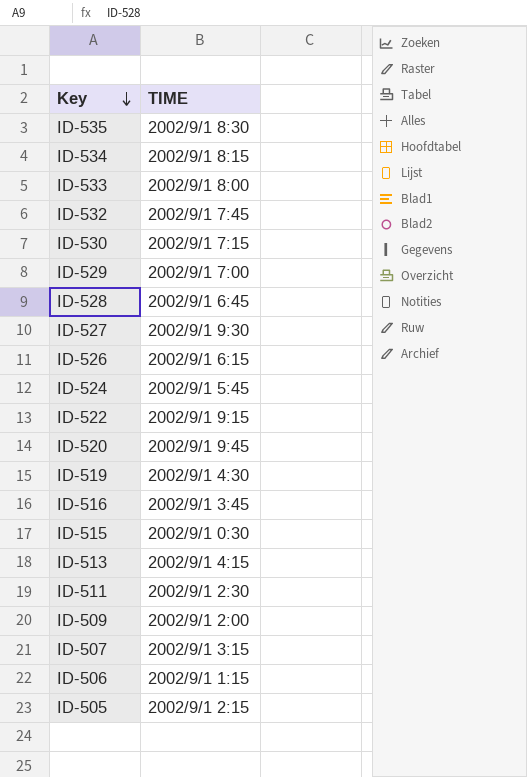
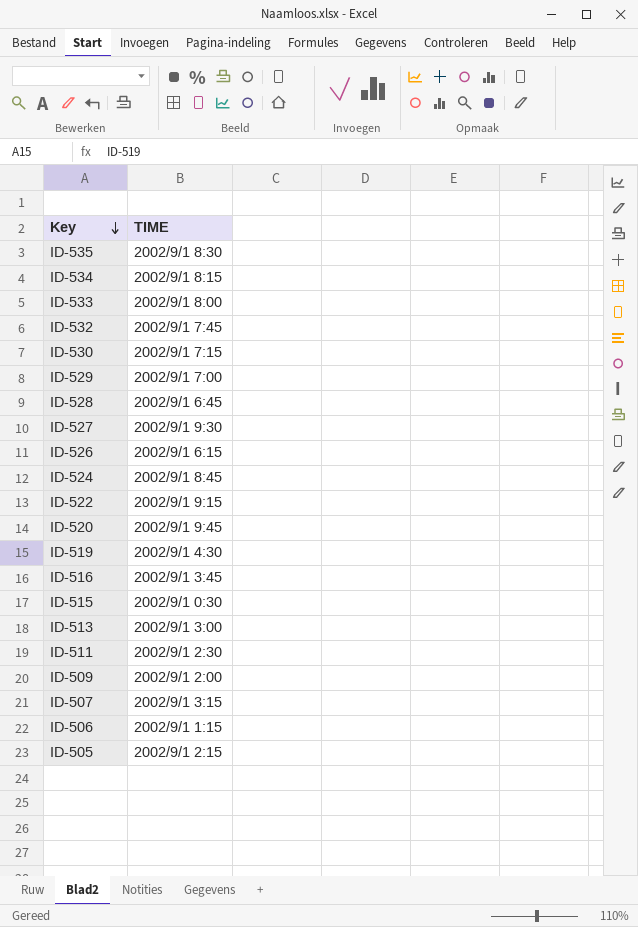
ID-524 | TIME: 2002/9/1 5:45 -> 2002/9/1 8:45
ID-513 | TIME: 2002/9/1 4:15 -> 2002/9/1 3:00

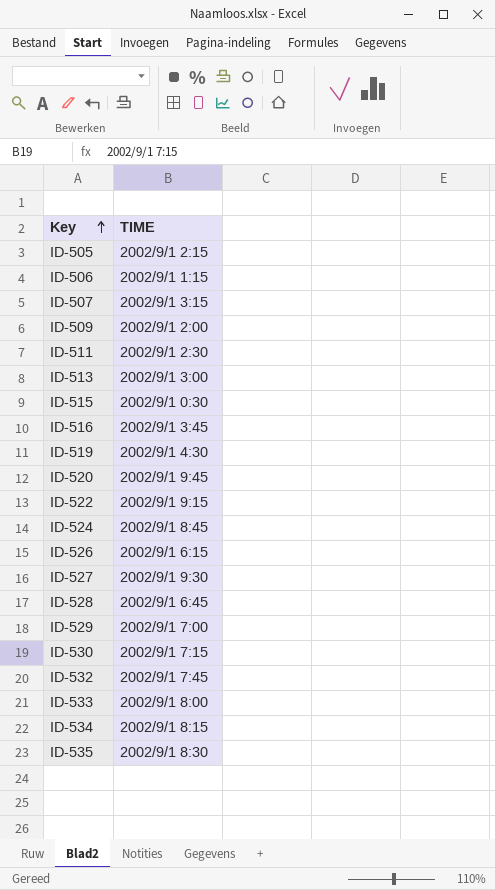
row order: Key descending -> Key ascending

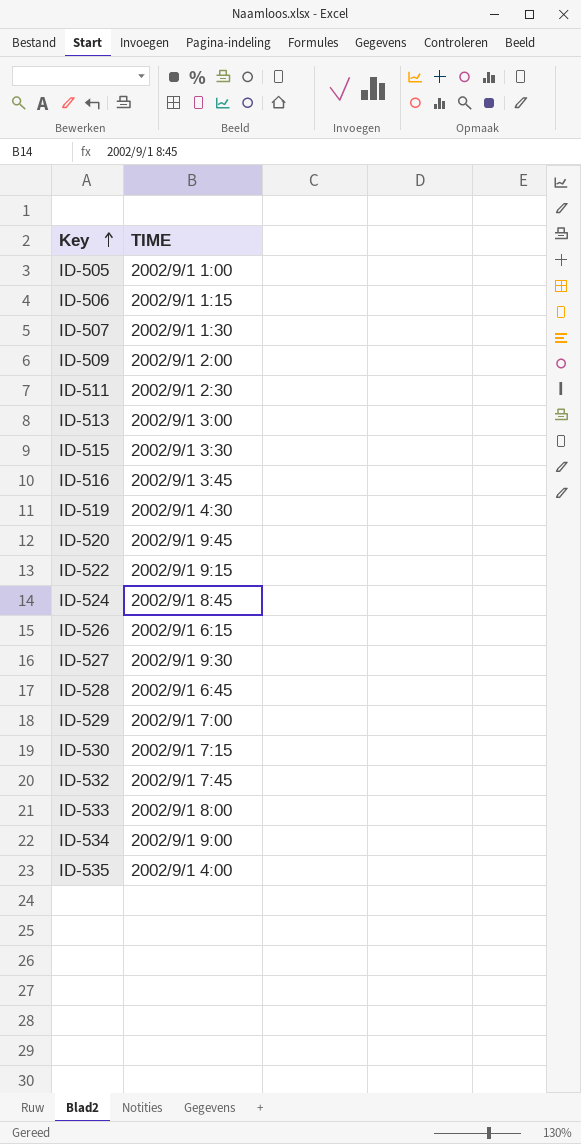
ID-505 | TIME: 2002/9/1 2:15 -> 2002/9/1 1:00
ID-507 | TIME: 2002/9/1 3:15 -> 2002/9/1 1:30
ID-515 | TIME: 2002/9/1 0:30 -> 2002/9/1 3:30
ID-534 | TIME: 2002/9/1 8:15 -> 2002/9/1 9:00
ID-535 | TIME: 2002/9/1 8:30 -> 2002/9/1 4:00

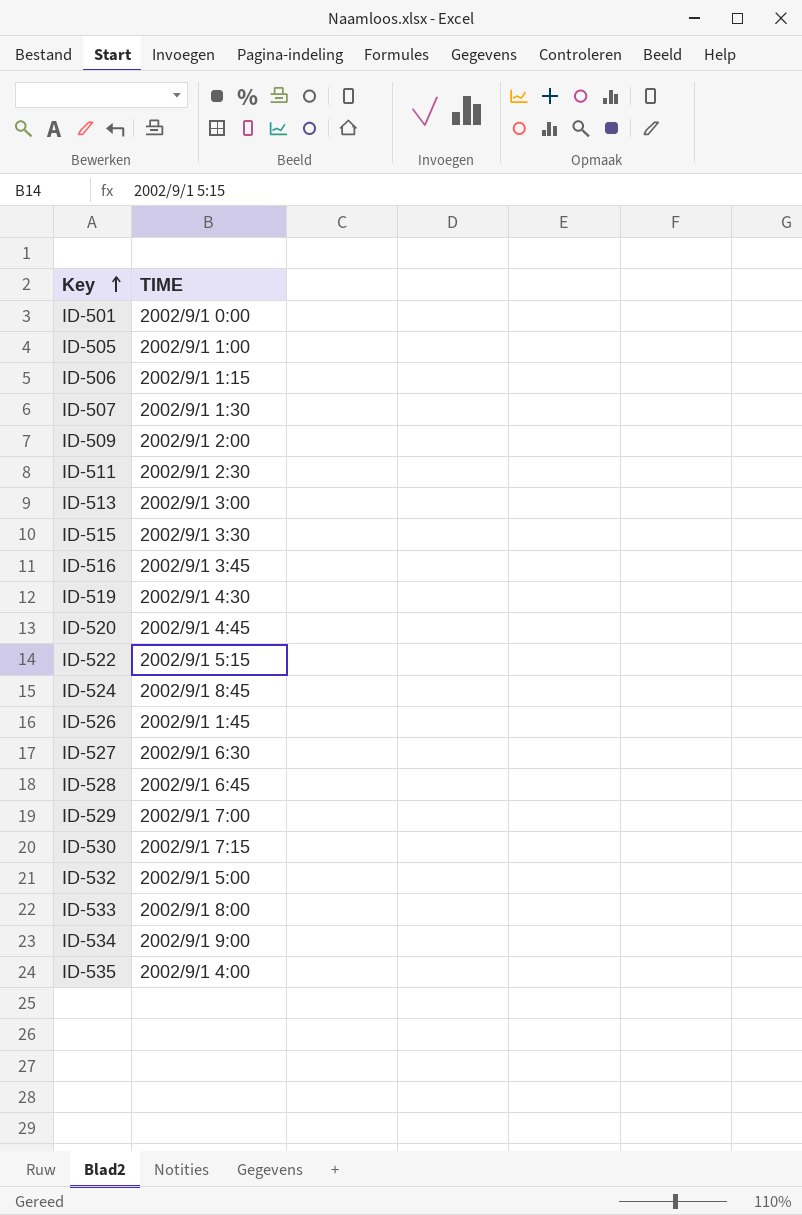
row ID-501: none -> 2002/9/1 0:00
ID-520 | TIME: 2002/9/1 9:45 -> 2002/9/1 4:45
ID-522 | TIME: 2002/9/1 9:15 -> 2002/9/1 5:15
ID-526 | TIME: 2002/9/1 6:15 -> 2002/9/1 1:45
ID-527 | TIME: 2002/9/1 9:30 -> 2002/9/1 6:30
ID-532 | TIME: 2002/9/1 7:45 -> 2002/9/1 5:00

